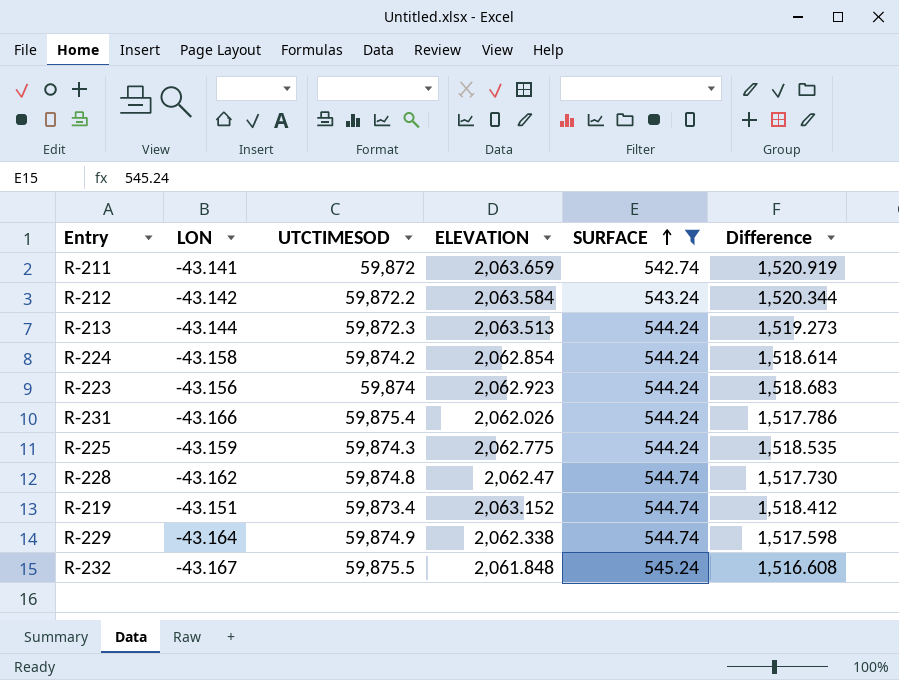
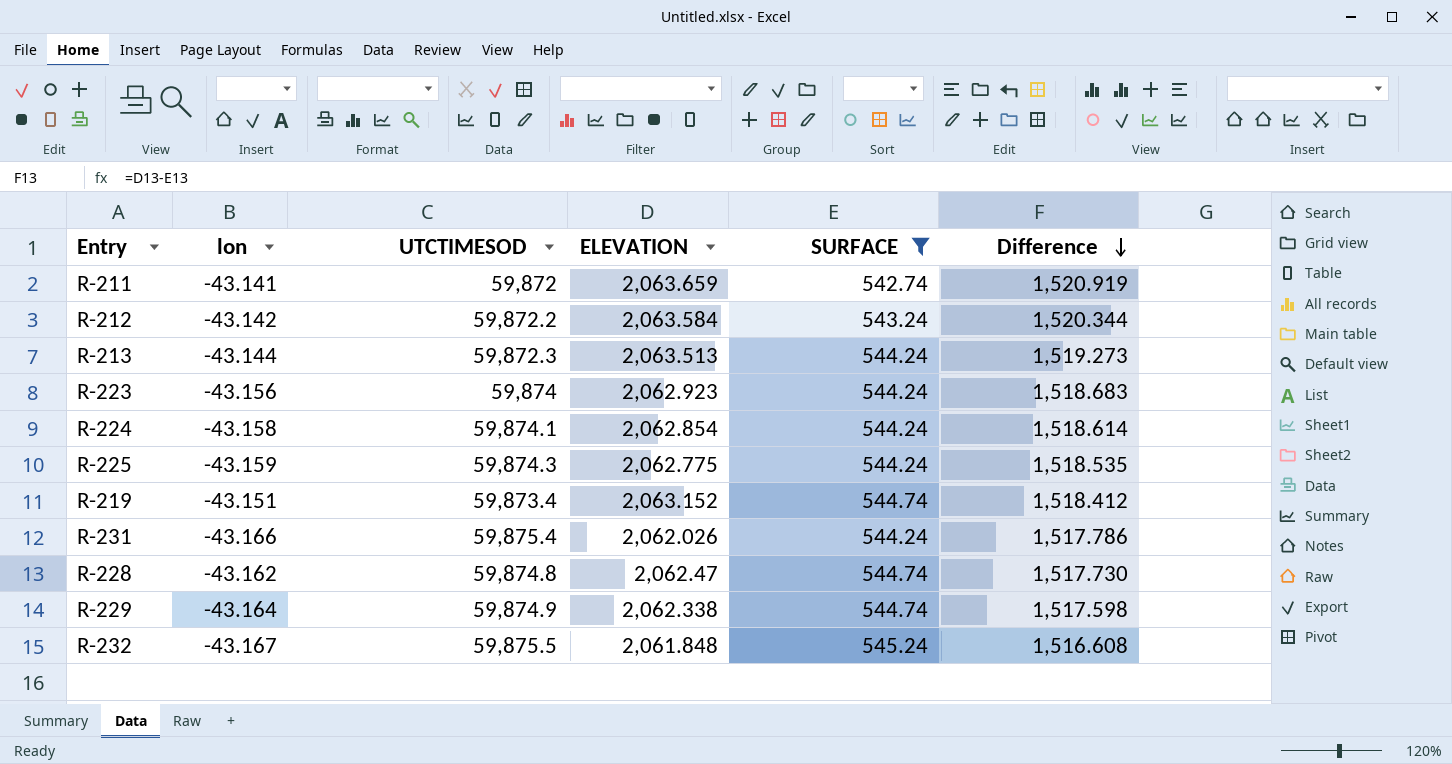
row order: SURFACE ascending -> Difference descending
column name: LON -> lon
R-224 | UTCTIMESOD: 59,874.2 -> 59,874.1

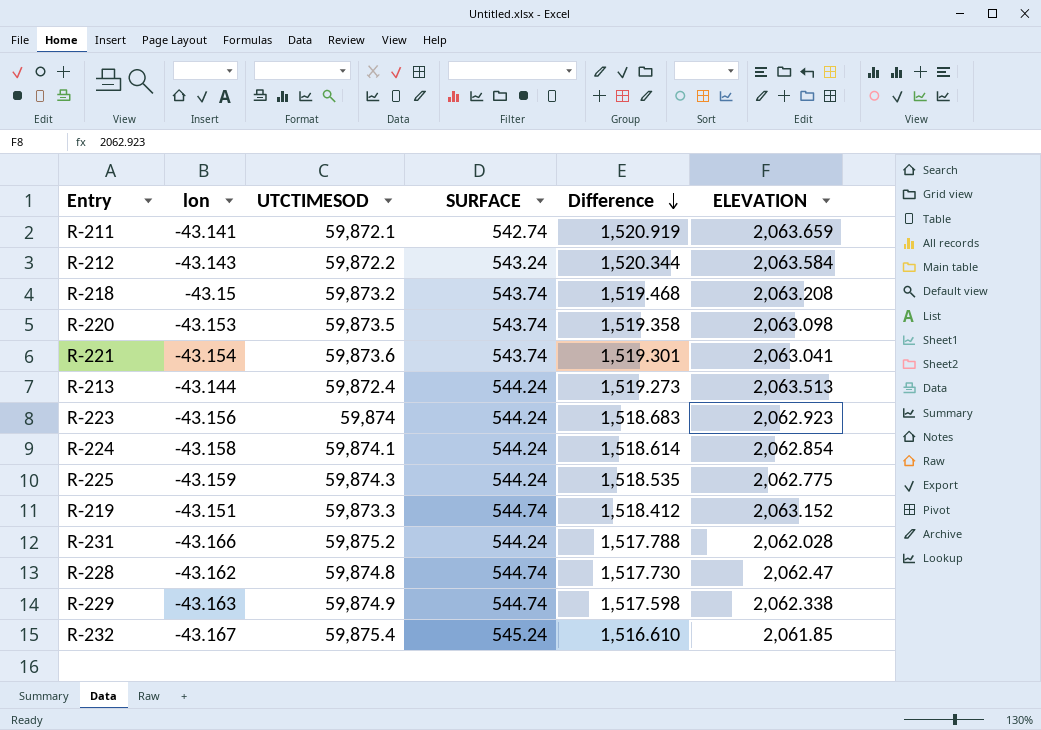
filter: SURFACE != 543.74 -> none
column ELEVATION | position: 4 -> 6
R-211 | UTCTIMESOD: 59,872 -> 59,872.1
R-212 | lon: -43.142 -> -43.143
R-213 | UTCTIMESOD: 59,872.3 -> 59,872.4
R-219 | UTCTIMESOD: 59,873.4 -> 59,873.3
R-231 | UTCTIMESOD: 59,875.4 -> 59,875.2
R-231 | Difference: 1,517.786 -> 1,517.788
R-231 | ELEVATION: 2,062.026 -> 2,062.028
R-229 | lon: -43.164 -> -43.163
R-232 | UTCTIMESOD: 59,875.5 -> 59,875.4
R-232 | Difference: 1,516.608 -> 1,516.610
R-232 | ELEVATION: 2,061.848 -> 2,061.85

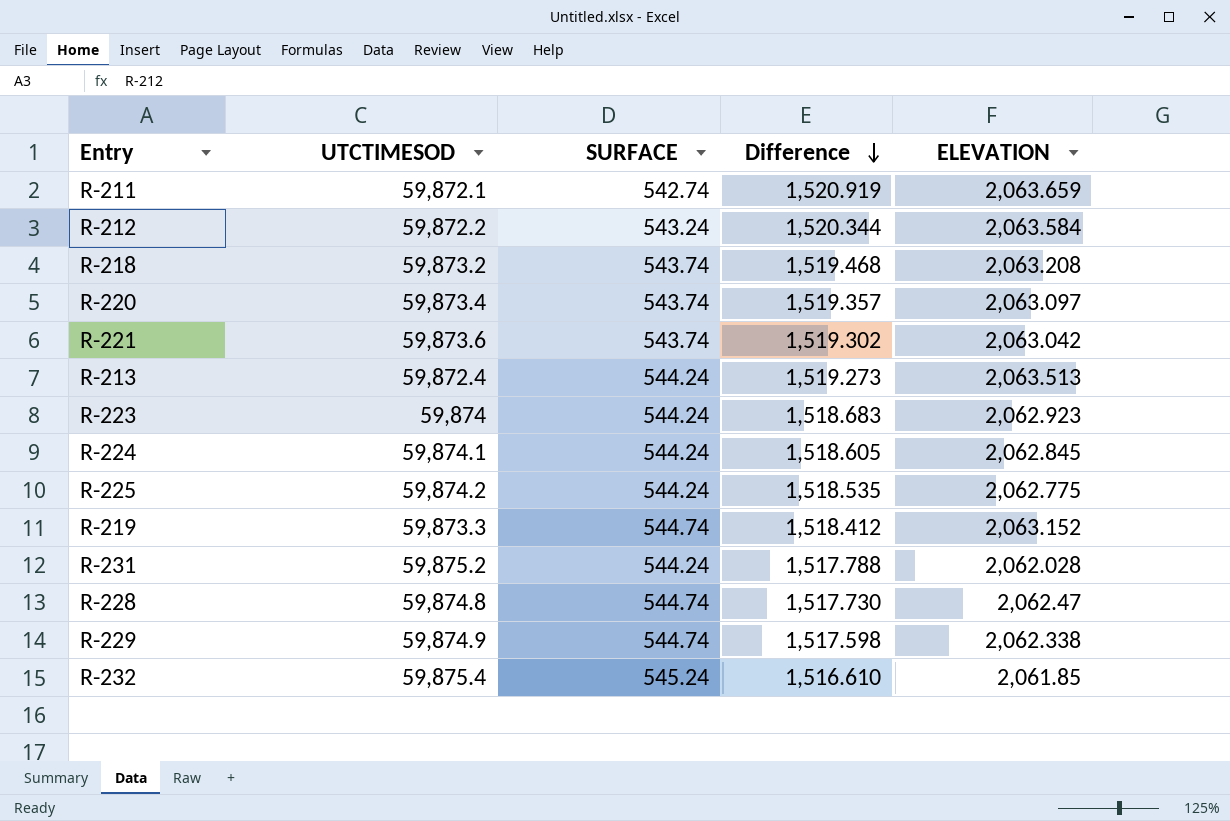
column lon | position: 2 -> none
R-220 | UTCTIMESOD: 59,873.5 -> 59,873.4
R-220 | Difference: 1,519.358 -> 1,519.357
R-220 | ELEVATION: 2,063.098 -> 2,063.097
R-221 | Difference: 1,519.301 -> 1,519.302
R-221 | ELEVATION: 2,063.041 -> 2,063.042
R-224 | Difference: 1,518.614 -> 1,518.605
R-224 | ELEVATION: 2,062.854 -> 2,062.845
R-225 | UTCTIMESOD: 59,874.3 -> 59,874.2

